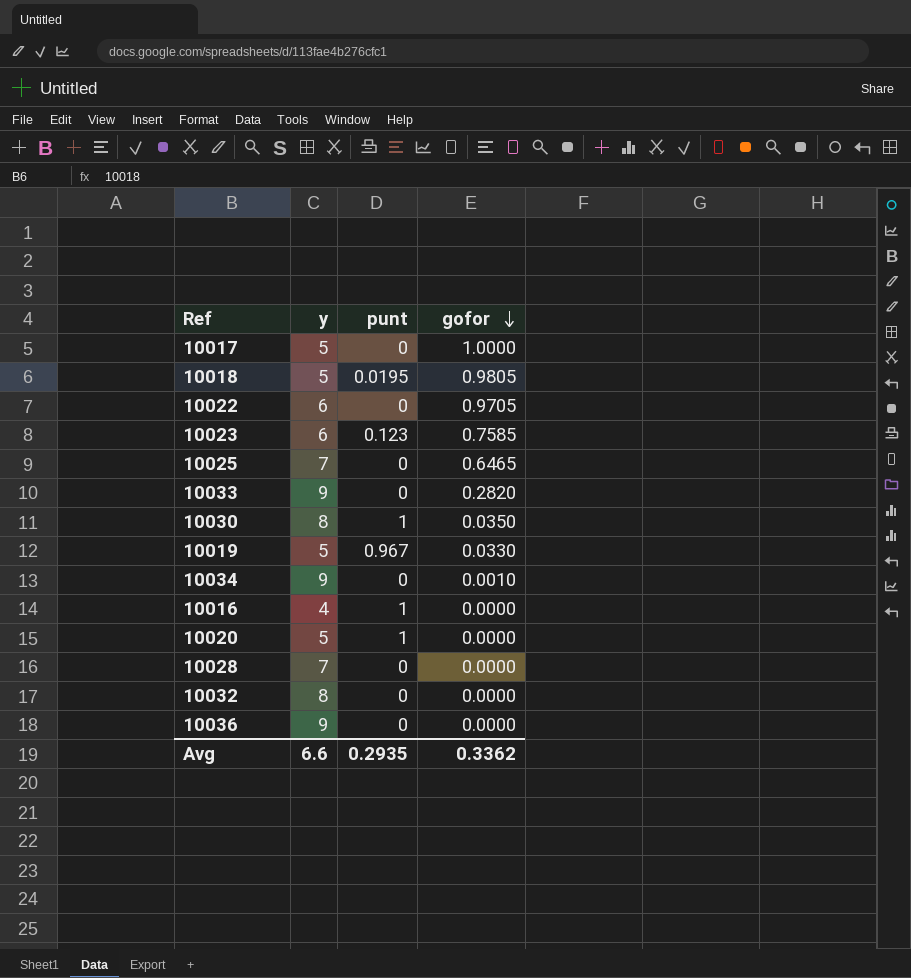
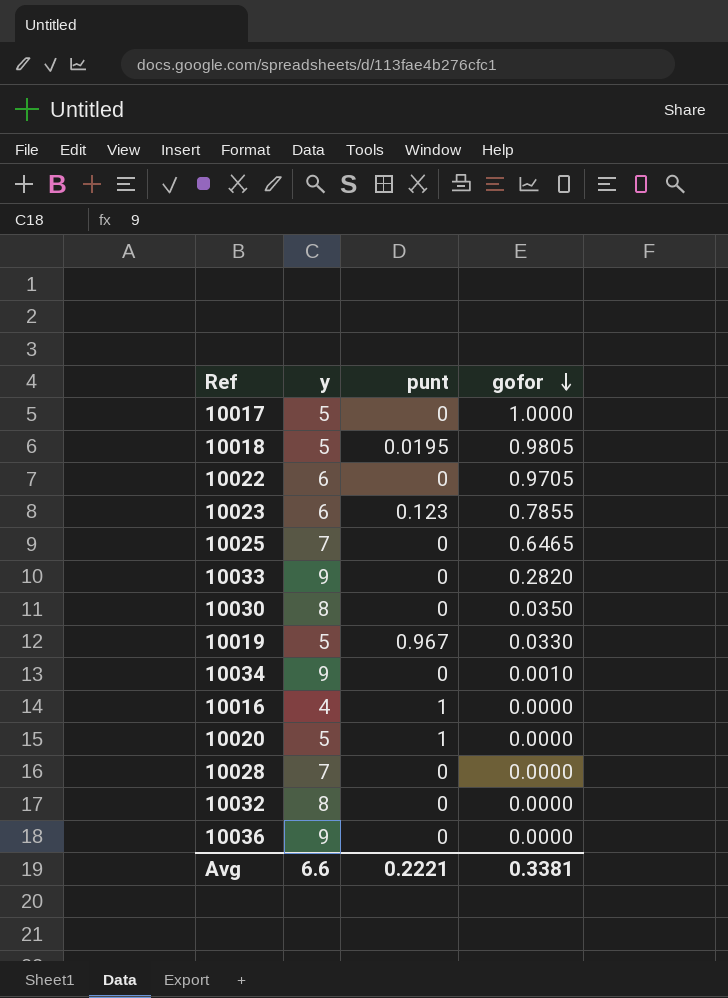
10023 | gofor: 0.7585 -> 0.7855
10030 | punt: 1 -> 0
Avg | punt: 0.2935 -> 0.2221
Avg | gofor: 0.3362 -> 0.3381

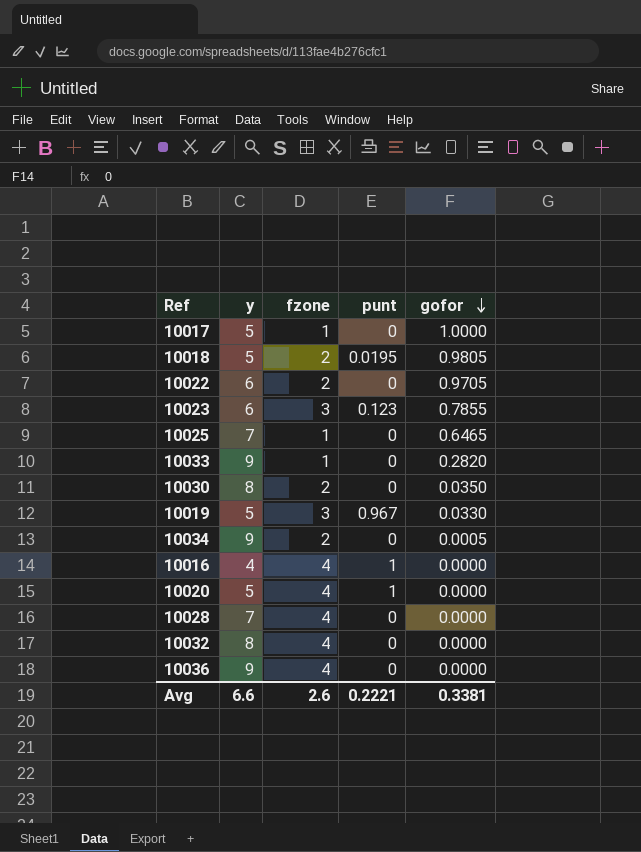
column fzone | position: none -> 3
10034 | gofor: 0.0010 -> 0.0005

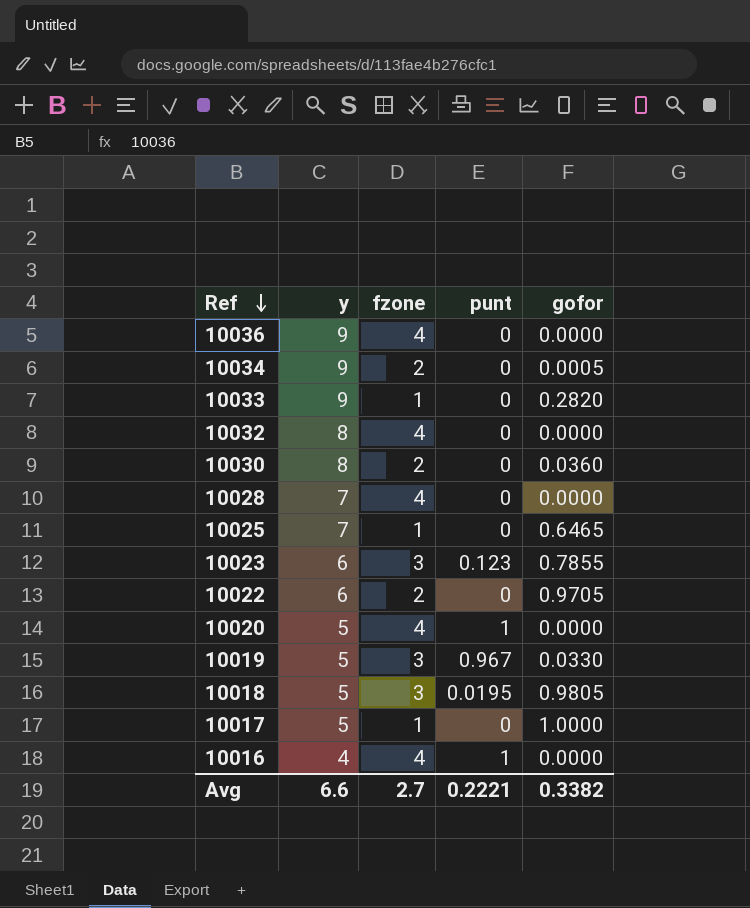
row order: gofor descending -> Ref descending
10030 | gofor: 0.0350 -> 0.0360
10018 | fzone: 2 -> 3
Avg | fzone: 2.6 -> 2.7
Avg | gofor: 0.3381 -> 0.3382

